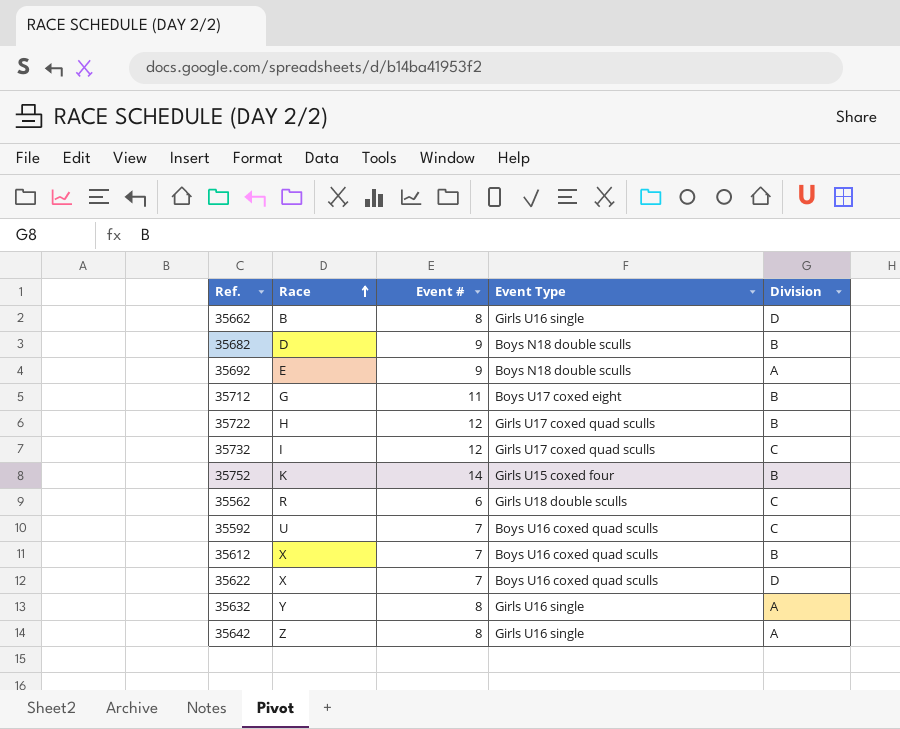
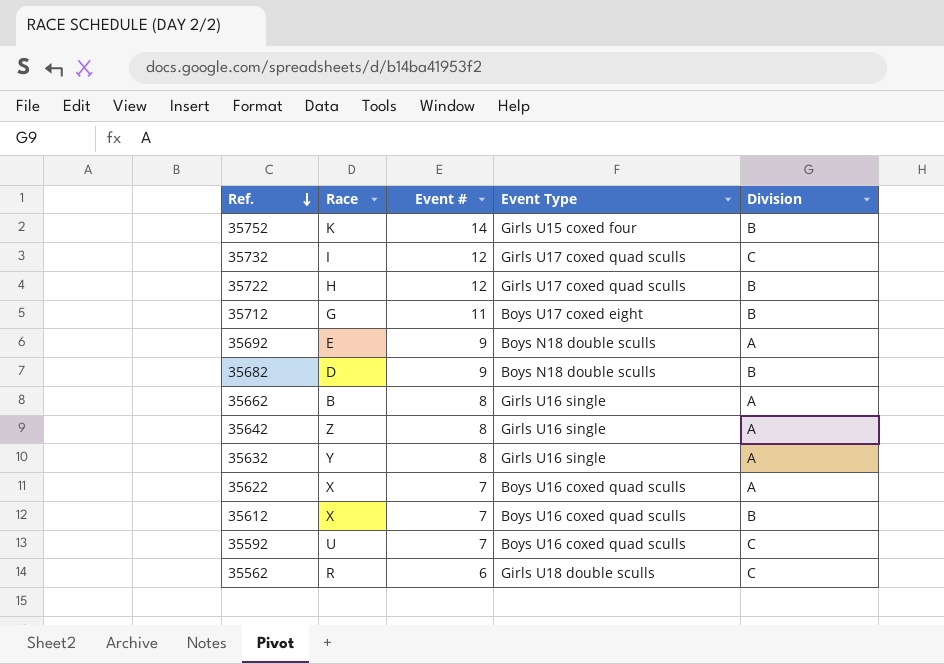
row order: Race ascending -> Ref. descending
35662 | Division: D -> A
35622 | Division: D -> A

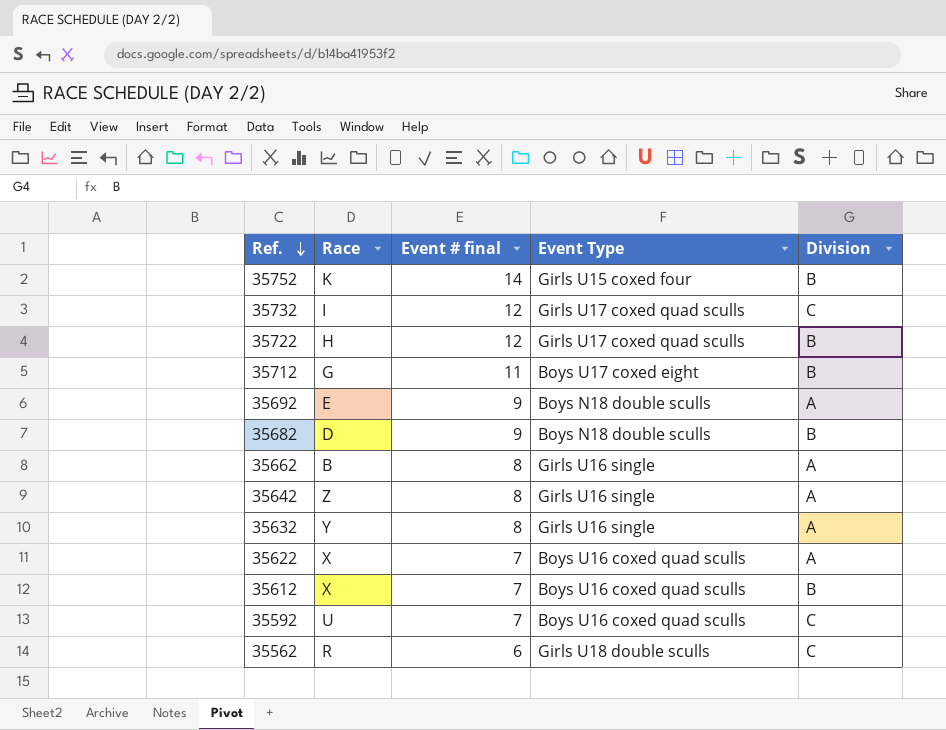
column name: Event # -> Event # final

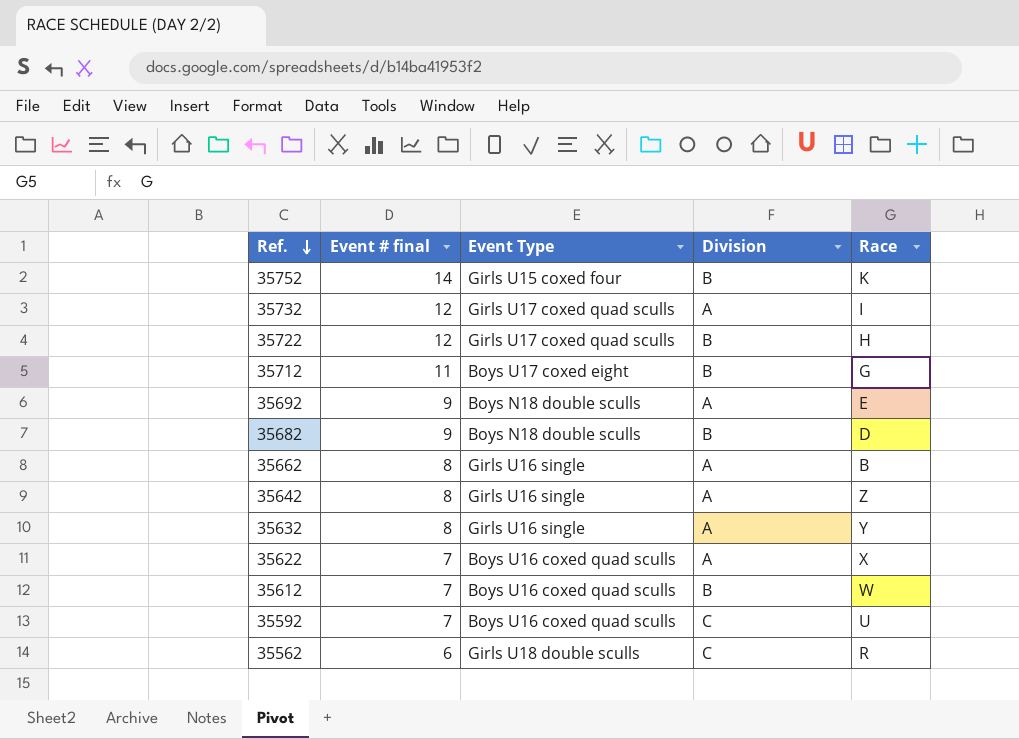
column Race | position: 2 -> 5
35732 | Division: C -> A
35612 | Race: X -> W

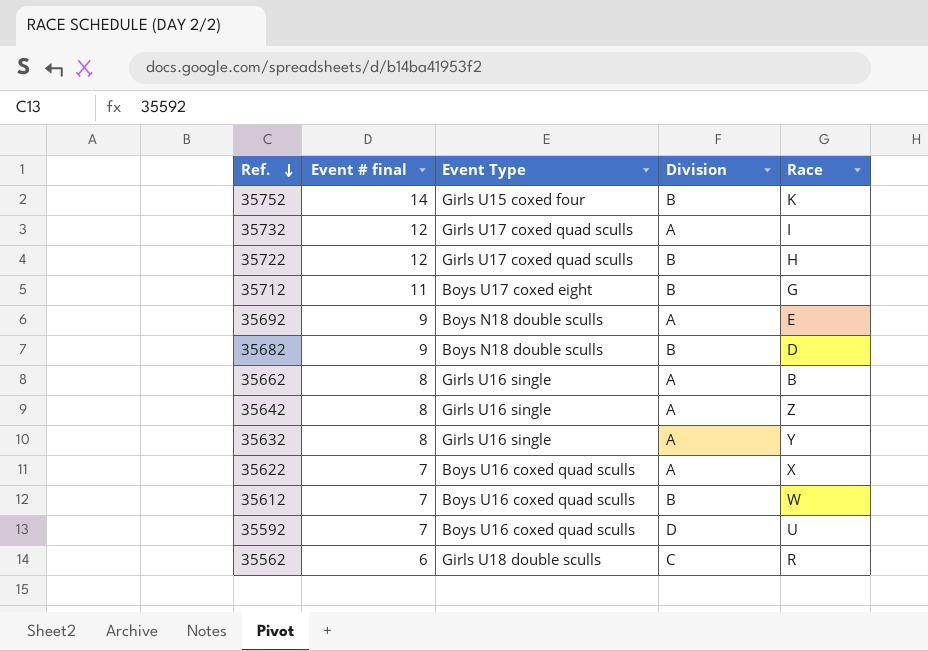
35592 | Division: C -> D

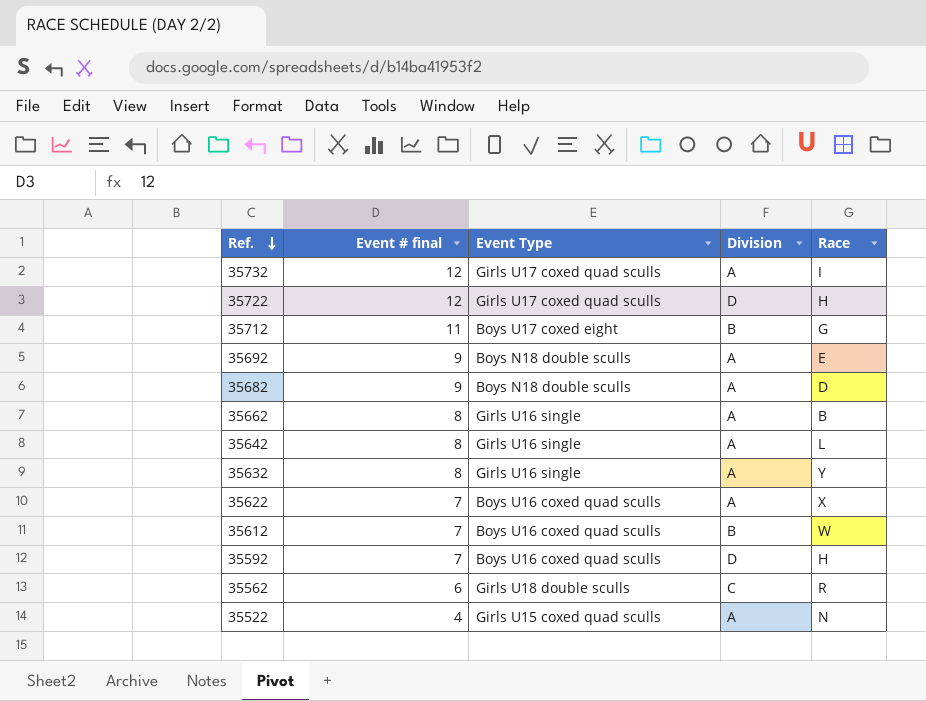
row 35752: 14 | Girls U15 coxed four | B | K -> none
35722 | Division: B -> D
35682 | Division: B -> A
35642 | Race: Z -> L
35592 | Race: U -> H
row 35522: none -> 4 | Girls U15 coxed quad sculls | A | N

